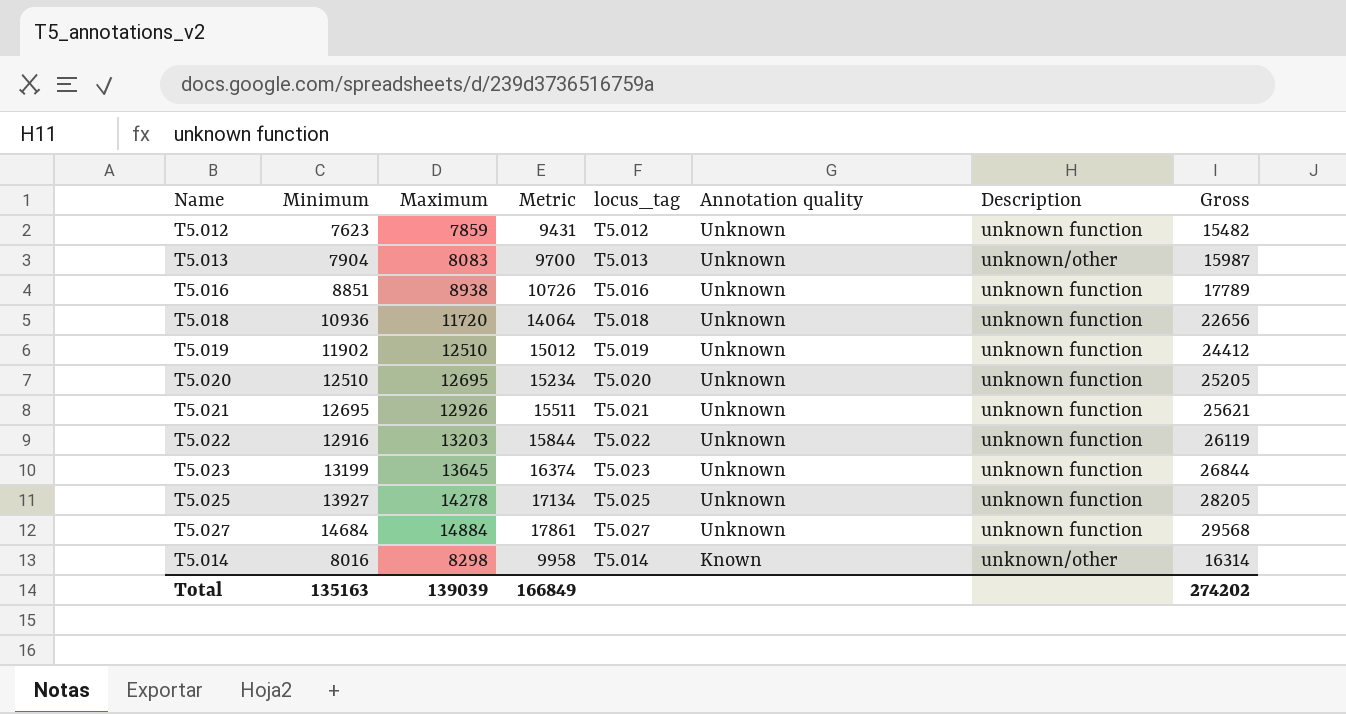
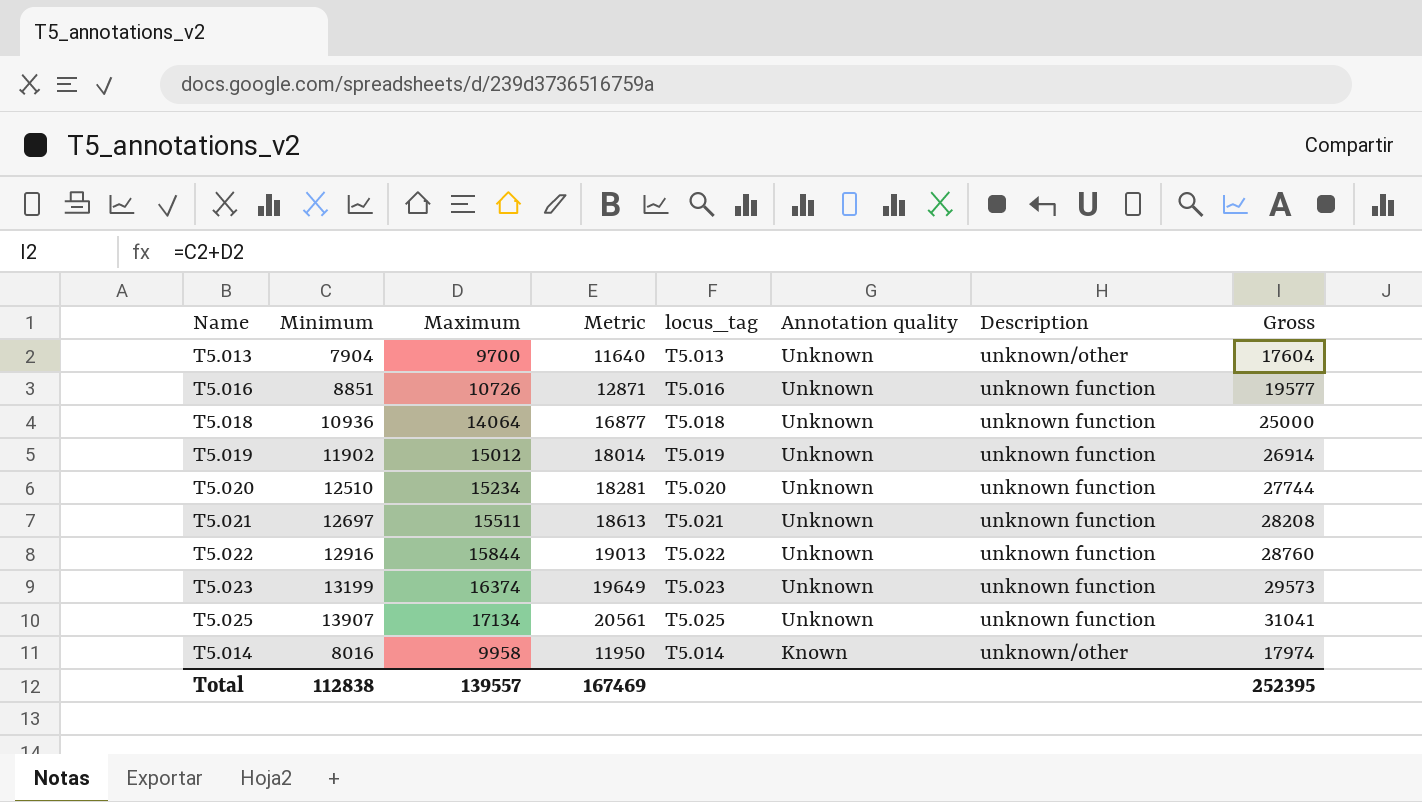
row T5.012: 7623 | 7859 | 9431 | T5.012 | Unknown | unknown function | 15482 -> none
row T5.027: 14684 | 14884 | 17861 | T5.027 | Unknown | unknown function | 29568 -> none
T5.013 | Maximum: 8083 -> 9700
T5.013 | Metric: 9700 -> 11640
T5.013 | Gross: 15987 -> 17604
T5.016 | Maximum: 8938 -> 10726
T5.016 | Metric: 10726 -> 12871
T5.016 | Gross: 17789 -> 19577
T5.018 | Maximum: 11720 -> 14064
T5.018 | Metric: 14064 -> 16877
T5.018 | Gross: 22656 -> 25000
T5.019 | Maximum: 12510 -> 15012
T5.019 | Metric: 15012 -> 18014
T5.019 | Gross: 24412 -> 26914
T5.020 | Maximum: 12695 -> 15234
T5.020 | Metric: 15234 -> 18281
T5.020 | Gross: 25205 -> 27744
T5.021 | Minimum: 12695 -> 12697
T5.021 | Maximum: 12926 -> 15511
T5.021 | Metric: 15511 -> 18613
T5.021 | Gross: 25621 -> 28208
T5.022 | Maximum: 13203 -> 15844
T5.022 | Metric: 15844 -> 19013
T5.022 | Gross: 26119 -> 28760
T5.023 | Maximum: 13645 -> 16374
T5.023 | Metric: 16374 -> 19649
T5.023 | Gross: 26844 -> 29573
T5.025 | Minimum: 13927 -> 13907
T5.025 | Maximum: 14278 -> 17134
T5.025 | Metric: 17134 -> 20561
T5.025 | Gross: 28205 -> 31041
T5.014 | Maximum: 8298 -> 9958
T5.014 | Metric: 9958 -> 11950
T5.014 | Gross: 16314 -> 17974
Total | Minimum: 135163 -> 112838
Total | Maximum: 139039 -> 139557
Total | Metric: 166849 -> 167469
Total | Gross: 274202 -> 252395

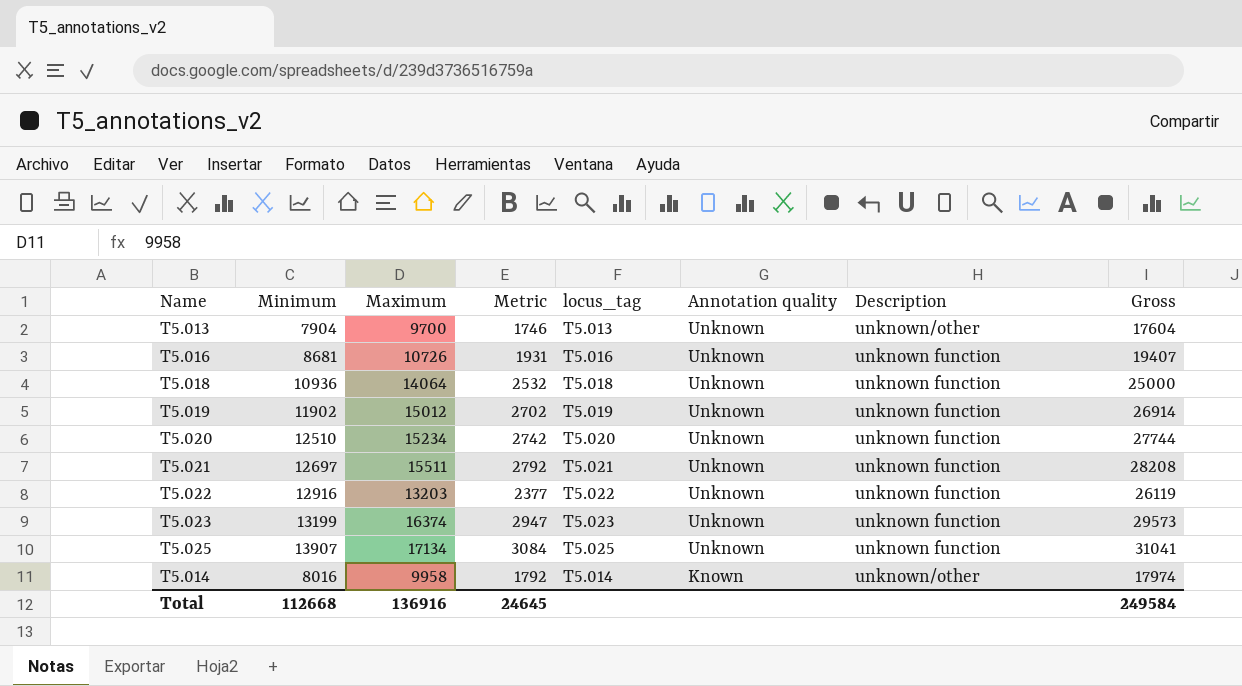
column Metric | formula: [Maximum] * 1.2 -> [Maximum] * 0.18
T5.016 | Minimum: 8851 -> 8681
T5.016 | Gross: 19577 -> 19407
T5.022 | Maximum: 15844 -> 13203
T5.022 | Gross: 28760 -> 26119
Total | Minimum: 112838 -> 112668
Total | Maximum: 139557 -> 136916
Total | Metric: 167469 -> 24645
Total | Gross: 252395 -> 249584

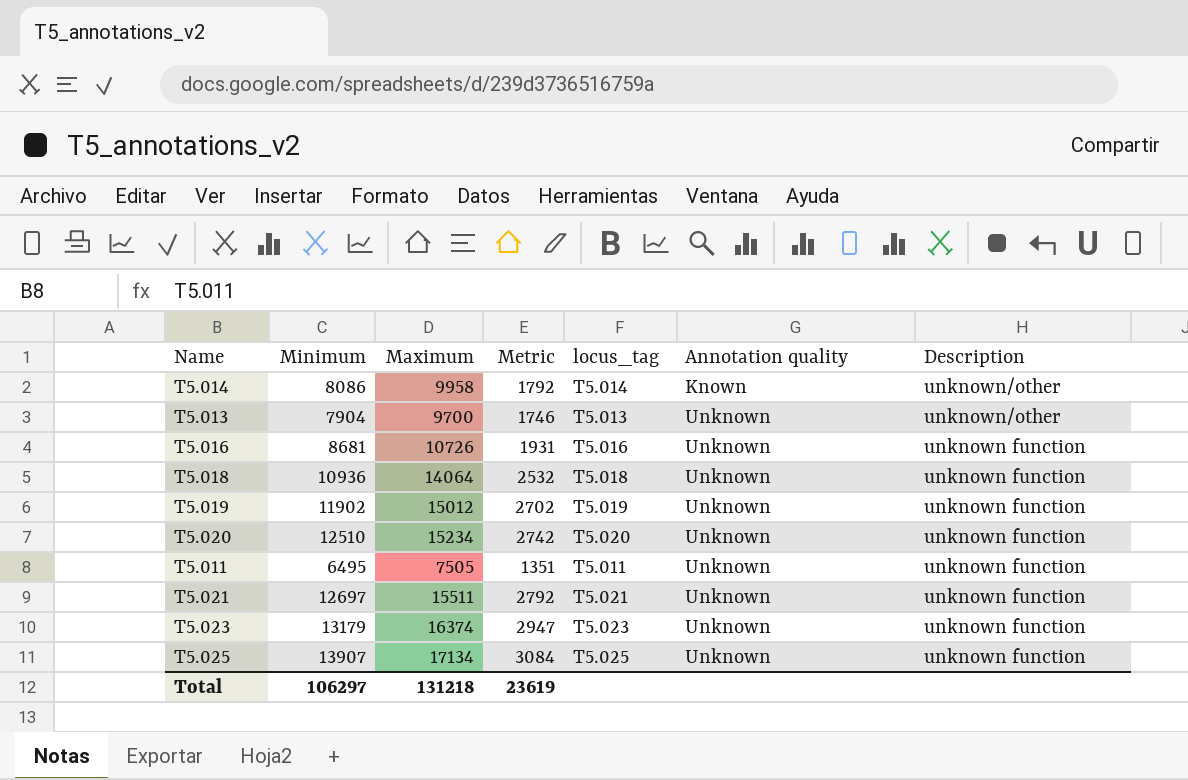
row order: Annotation quality descending -> Annotation quality ascending
column Gross | formula: [Minimum] + [Maximum] -> none
row T5.022: 12916 | 13203 | 2377 | T5.022 | Unknown | unknown function | 26119 -> none
T5.014 | Minimum: 8016 -> 8086
row T5.011: none -> 6495 | 7505 | 1351 | T5.011 | Unknown | unknown function
T5.023 | Minimum: 13199 -> 13179
Total | Minimum: 112668 -> 106297
Total | Maximum: 136916 -> 131218
Total | Metric: 24645 -> 23619

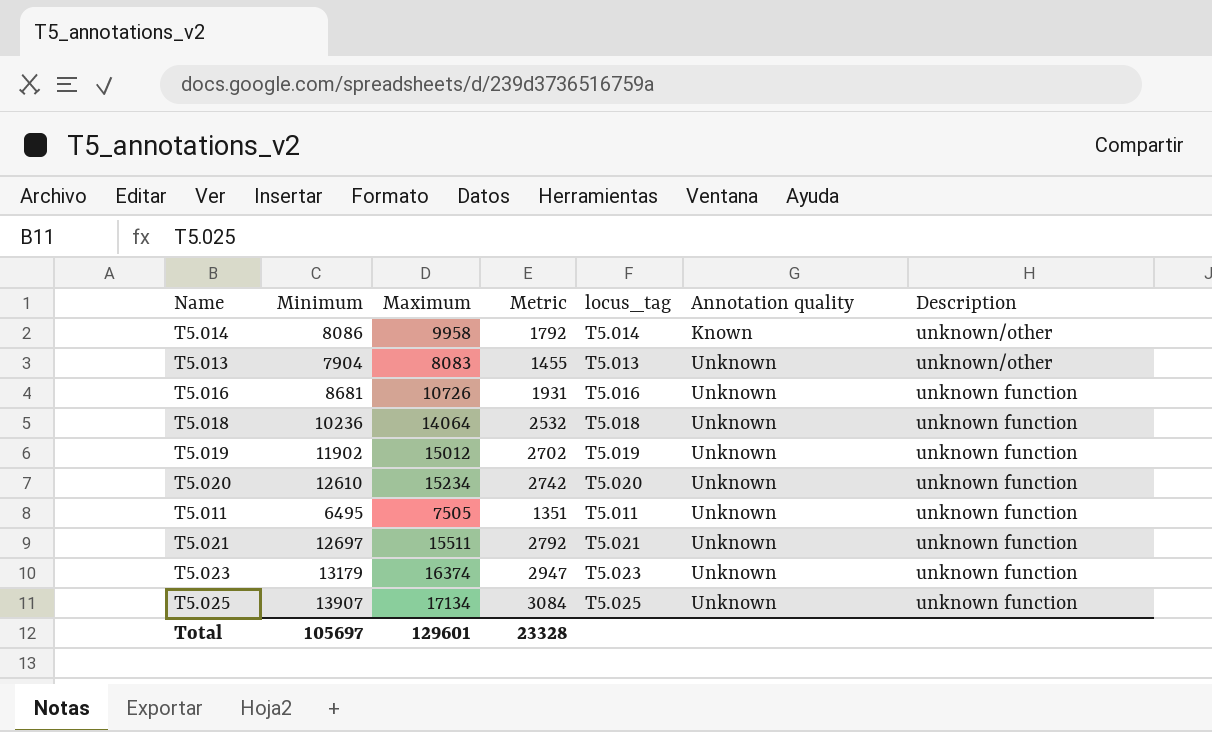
T5.013 | Maximum: 9700 -> 8083
T5.013 | Metric: 1746 -> 1455
T5.018 | Minimum: 10936 -> 10236
T5.020 | Minimum: 12510 -> 12610
Total | Minimum: 106297 -> 105697
Total | Maximum: 131218 -> 129601
Total | Metric: 23619 -> 23328

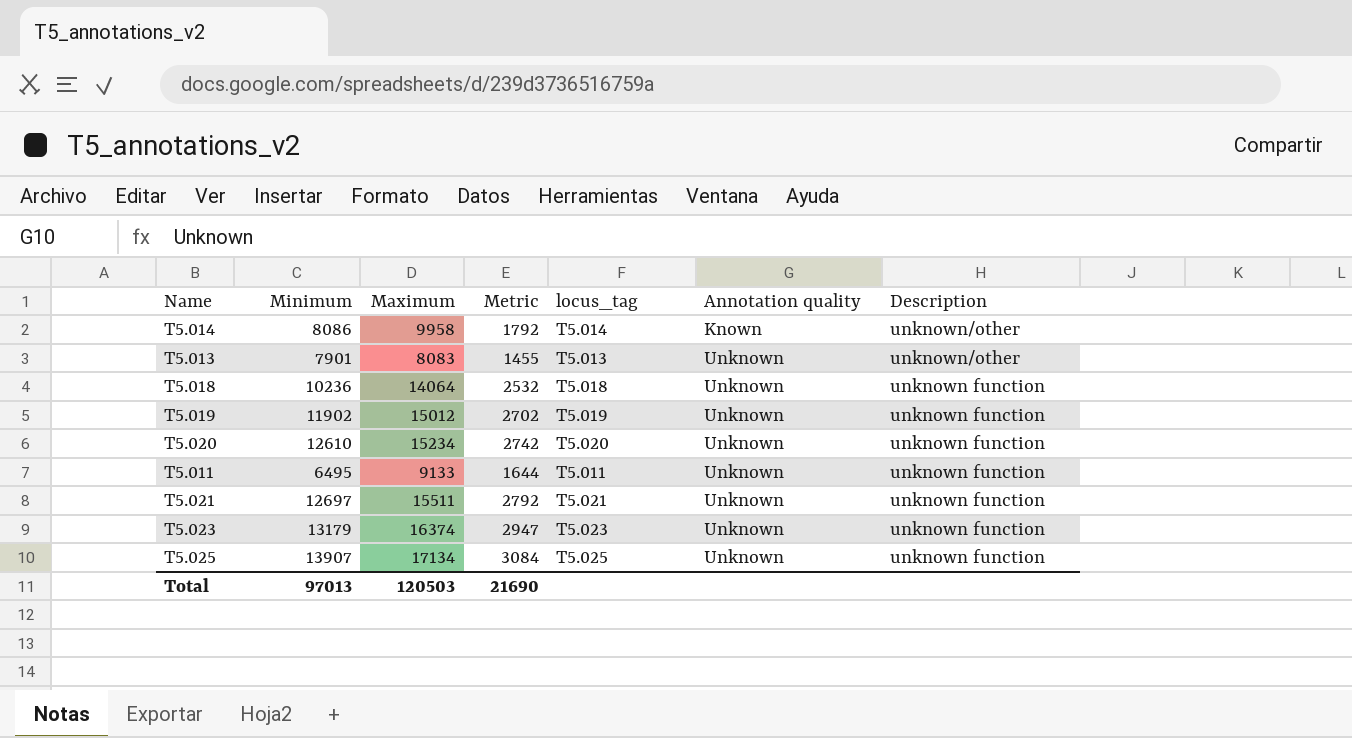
row T5.016: 8681 | 10726 | 1931 | T5.016 | Unknown | unknown function -> none
T5.013 | Minimum: 7904 -> 7901
T5.011 | Maximum: 7505 -> 9133
T5.011 | Metric: 1351 -> 1644
Total | Minimum: 105697 -> 97013
Total | Maximum: 129601 -> 120503
Total | Metric: 23328 -> 21690

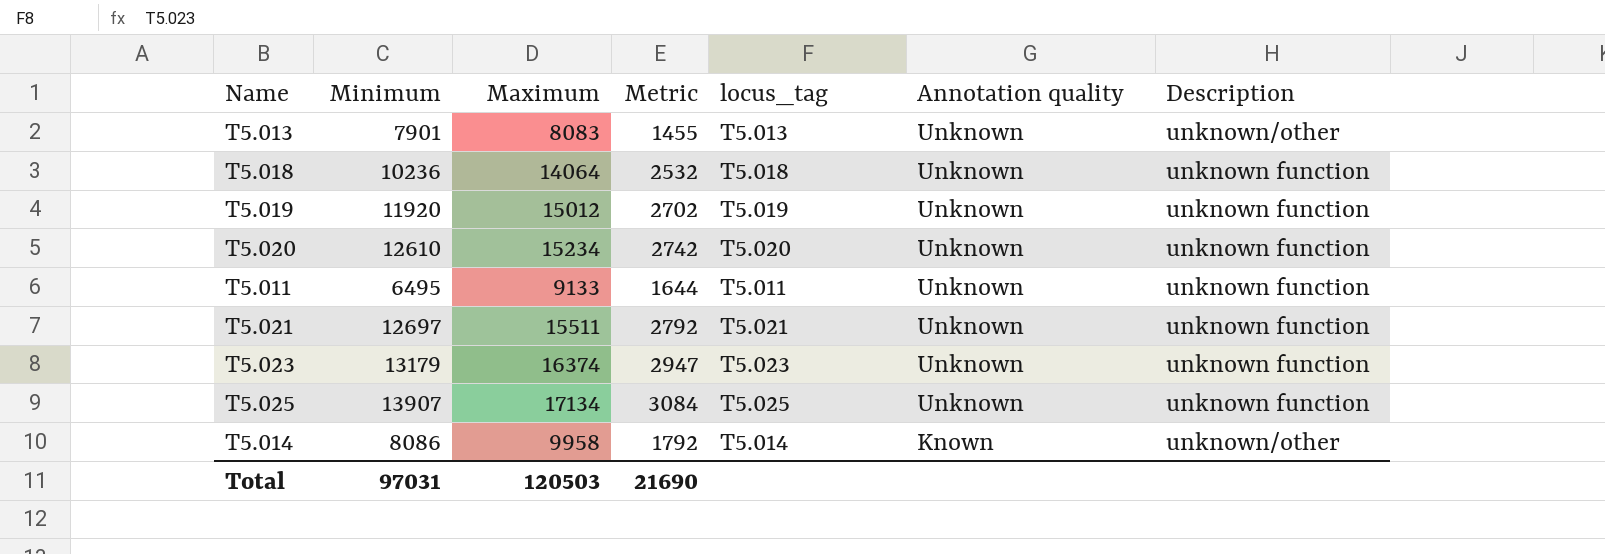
row order: Annotation quality ascending -> Annotation quality descending
T5.019 | Minimum: 11902 -> 11920
Total | Minimum: 97013 -> 97031

